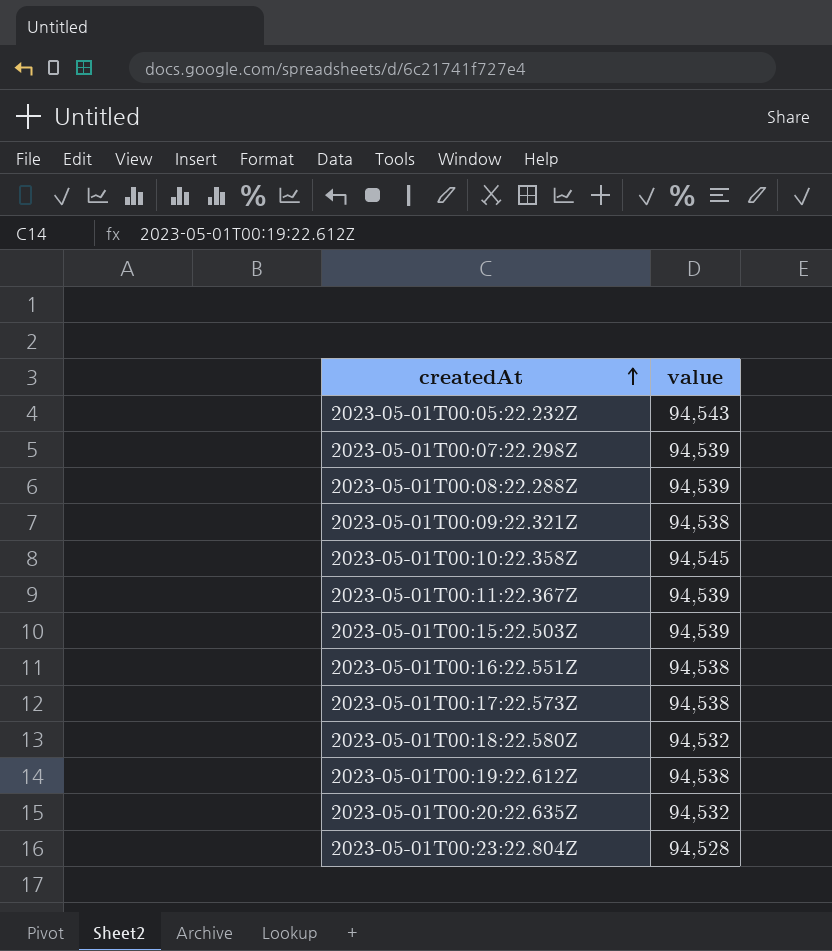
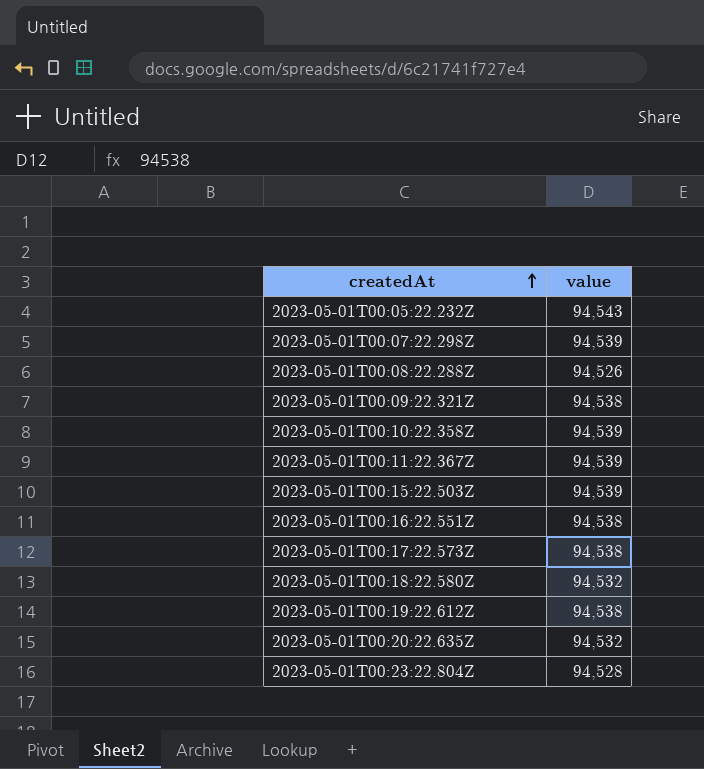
2023-05-01T00:08:22.288Z | value: 94,539 -> 94,526
2023-05-01T00:10:22.358Z | value: 94,545 -> 94,539

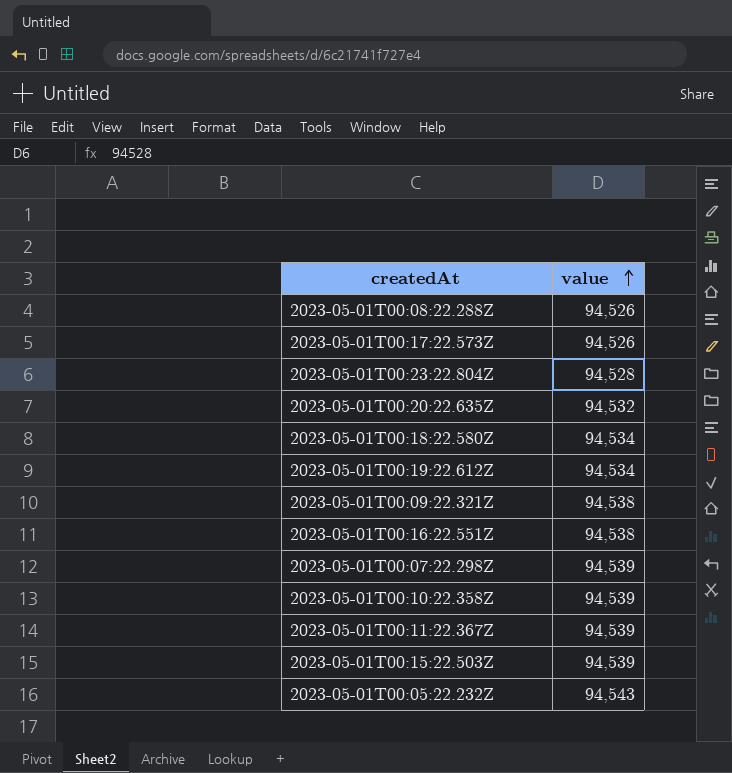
row order: createdAt ascending -> value ascending
2023-05-01T00:17:22.573Z | value: 94,538 -> 94,526
2023-05-01T00:18:22.580Z | value: 94,532 -> 94,534
2023-05-01T00:19:22.612Z | value: 94,538 -> 94,534

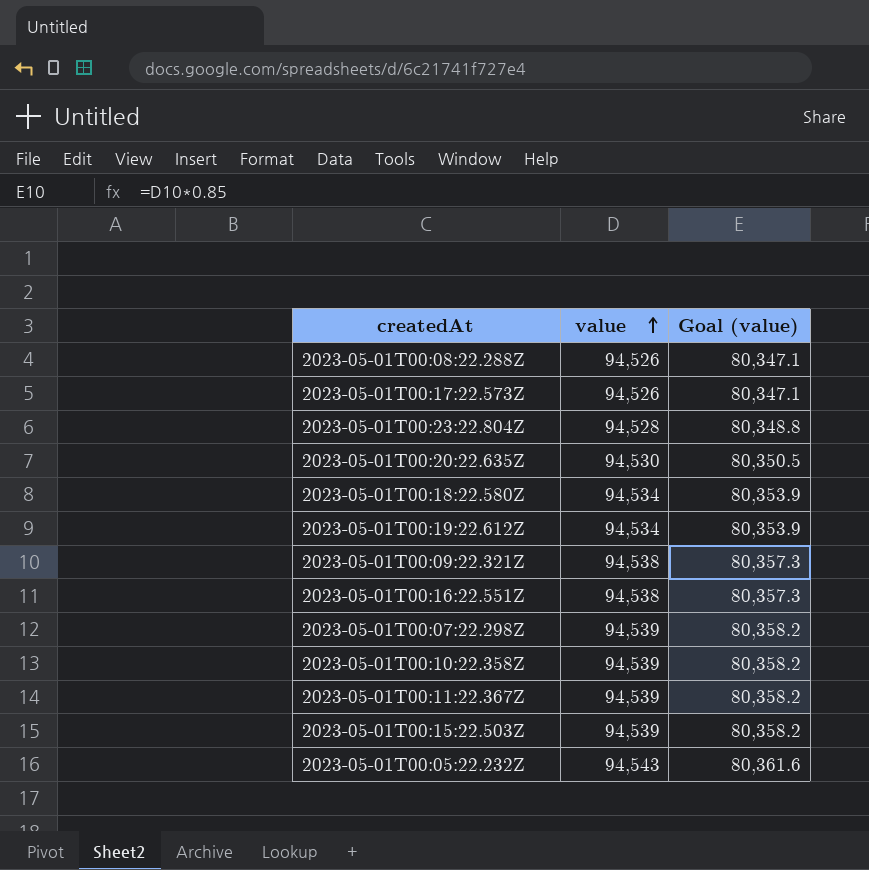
column Goal (value) | formula: none -> [value] * 0.85
2023-05-01T00:20:22.635Z | value: 94,532 -> 94,530

